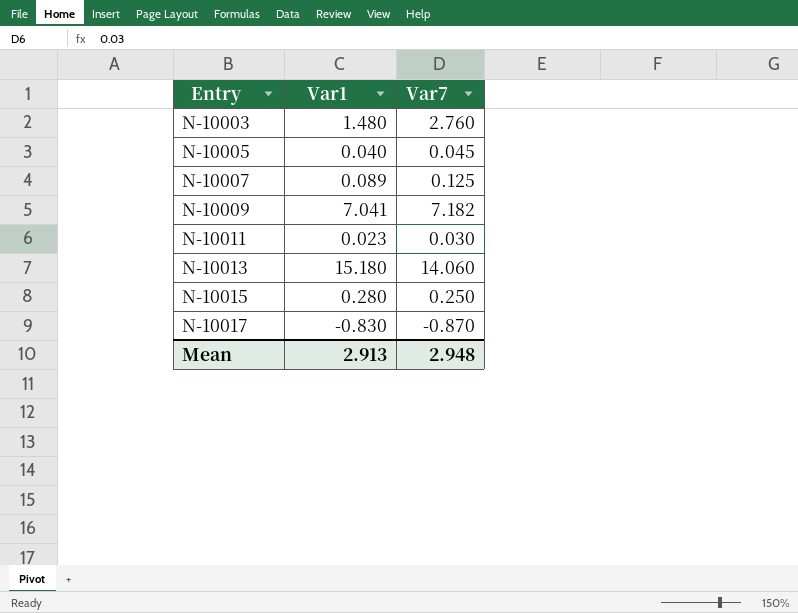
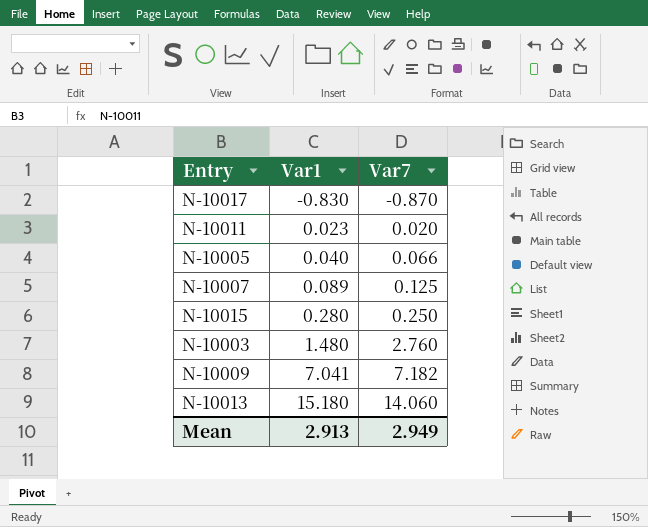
row order: Entry ascending -> Var1 ascending
N-10011 | Var7: 0.030 -> 0.020
N-10005 | Var7: 0.045 -> 0.066
Mean | Var7: 2.948 -> 2.949

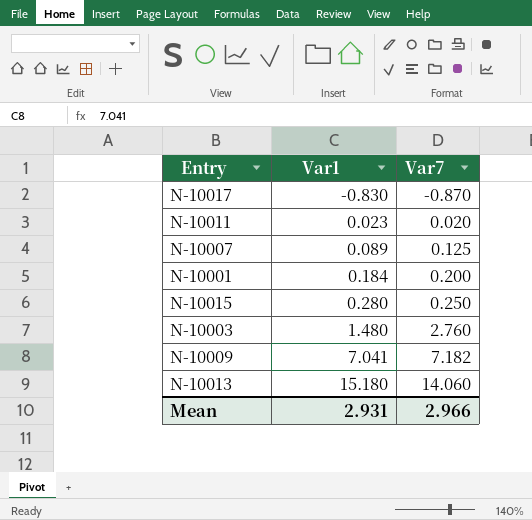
row N-10005: 0.040 | 0.066 -> none
row N-10001: none -> 0.184 | 0.200
Mean | Var1: 2.913 -> 2.931
Mean | Var7: 2.949 -> 2.966

